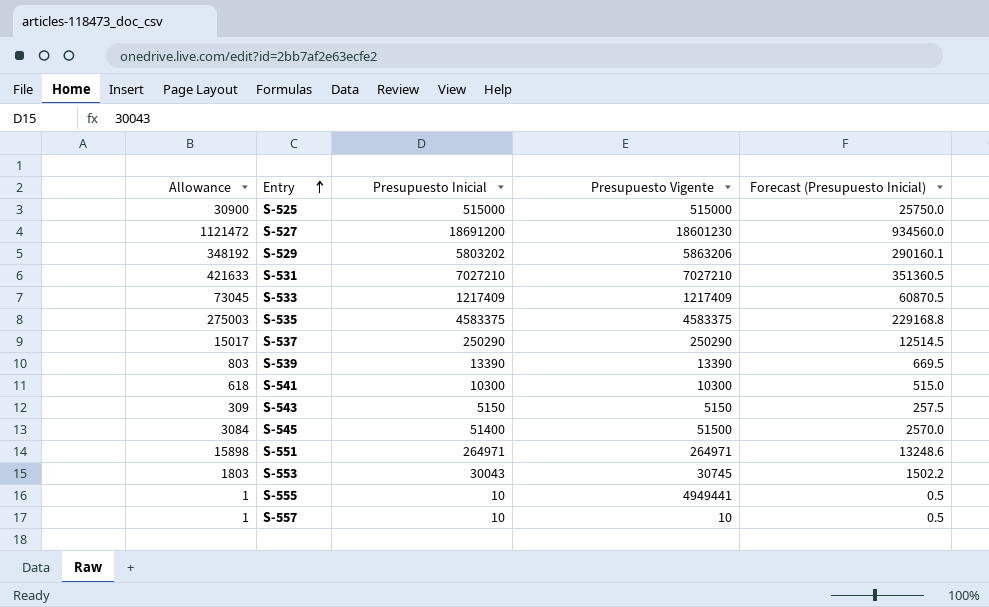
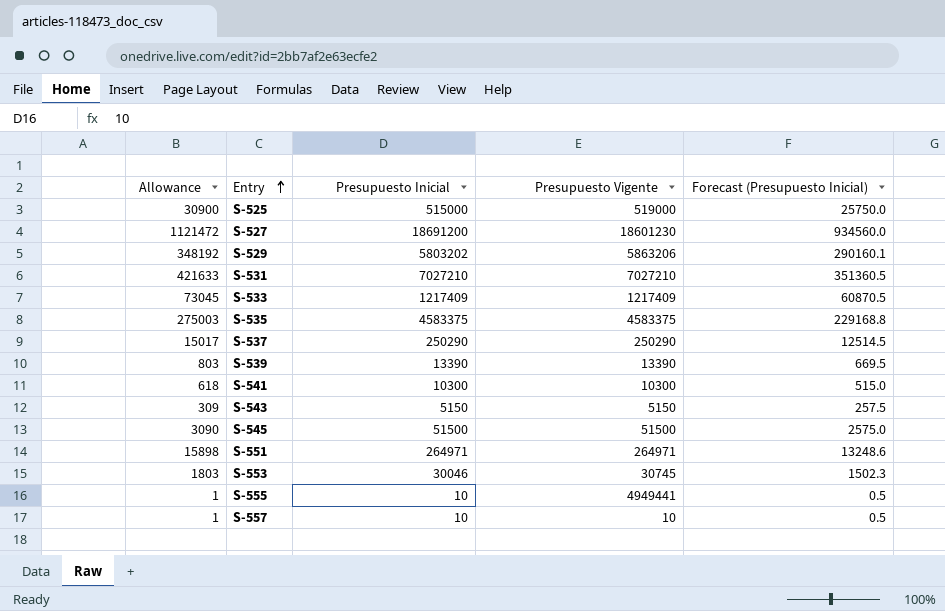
S-525 | Presupuesto Vigente: 515000 -> 519000
S-545 | Allowance: 3084 -> 3090
S-545 | Presupuesto Inicial: 51400 -> 51500
S-545 | Forecast (Presupuesto Inicial): 2570.0 -> 2575.0
S-553 | Presupuesto Inicial: 30043 -> 30046
S-553 | Forecast (Presupuesto Inicial): 1502.2 -> 1502.3

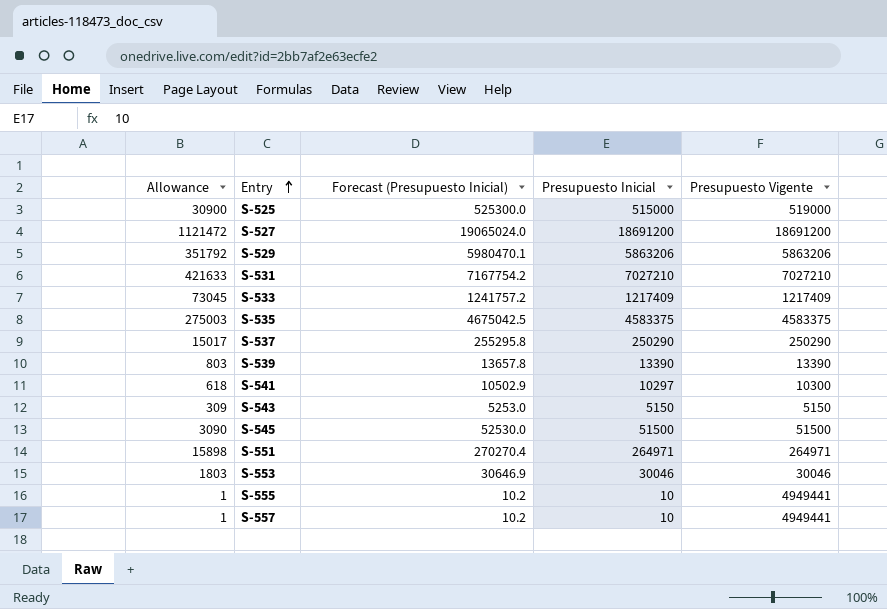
column Forecast (Presupuesto Inicial) | formula: [Presupuesto Inicial] * 0.05 -> [Presupuesto Inicial] * 1.02
column Forecast (Presupuesto Inicial) | position: 5 -> 3
S-527 | Presupuesto Vigente: 18601230 -> 18691200
S-529 | Allowance: 348192 -> 351792
S-529 | Presupuesto Inicial: 5803202 -> 5863206
S-541 | Presupuesto Inicial: 10300 -> 10297
S-553 | Presupuesto Vigente: 30745 -> 30046
S-557 | Presupuesto Vigente: 10 -> 4949441

